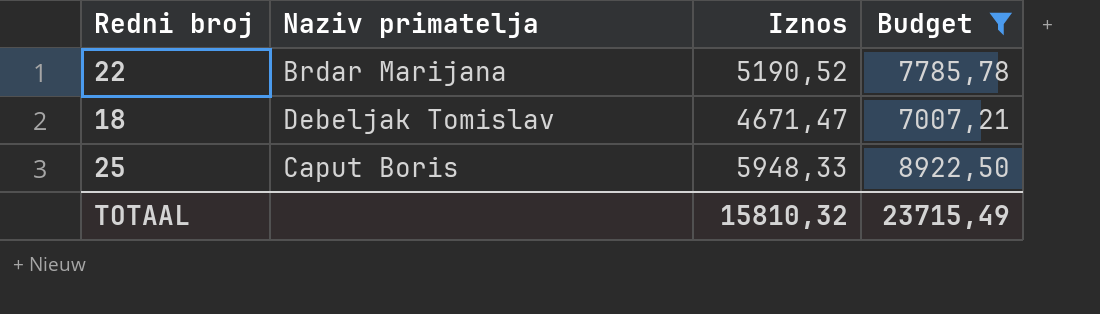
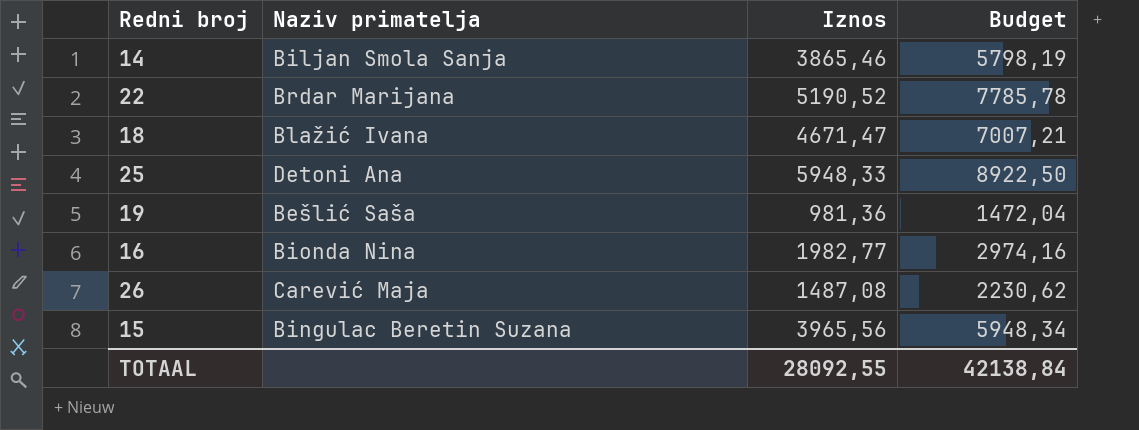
filter: Budget >= 7007,21 -> none
18 | Naziv primatelja: Debeljak Tomislav -> Blažić Ivana
25 | Naziv primatelja: Caput Boris -> Detoni Ana
TOTAAL | Iznos: 15810,32 -> 28092,55
TOTAAL | Budget: 23715,49 -> 42138,84

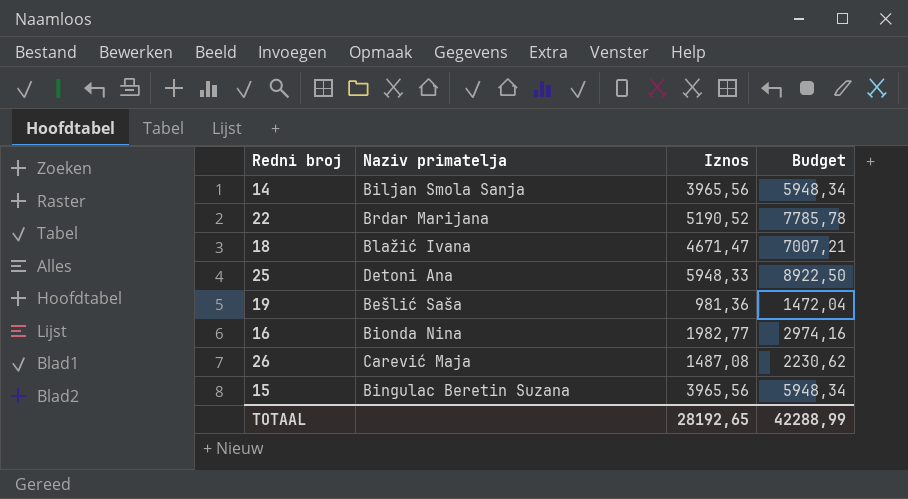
14 | Iznos: 3865,46 -> 3965,56
14 | Budget: 5798,19 -> 5948,34
TOTAAL | Iznos: 28092,55 -> 28192,65
TOTAAL | Budget: 42138,84 -> 42288,99

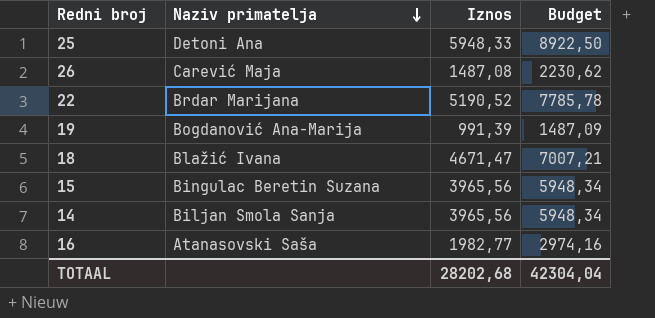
row order: none -> Naziv primatelja descending
19 | Naziv primatelja: Bešlić Saša -> Bogdanović Ana-Marija
19 | Iznos: 981,36 -> 991,39
19 | Budget: 1472,04 -> 1487,09
16 | Naziv primatelja: Bionda Nina -> Atanasovski Saša
TOTAAL | Iznos: 28192,65 -> 28202,68
TOTAAL | Budget: 42288,99 -> 42304,04

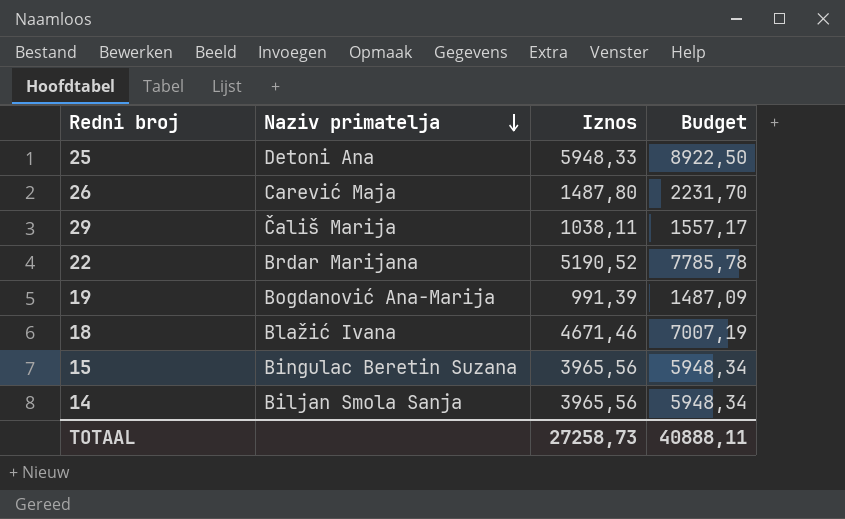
row 16: Atanasovski Saša | 1982,77 | 2974,16 -> none
26 | Iznos: 1487,08 -> 1487,80
26 | Budget: 2230,62 -> 2231,70
row 29: none -> Čališ Marija | 1038,11 | 1557,17
18 | Iznos: 4671,47 -> 4671,46
18 | Budget: 7007,21 -> 7007,19
TOTAAL | Iznos: 28202,68 -> 27258,73
TOTAAL | Budget: 42304,04 -> 40888,11

